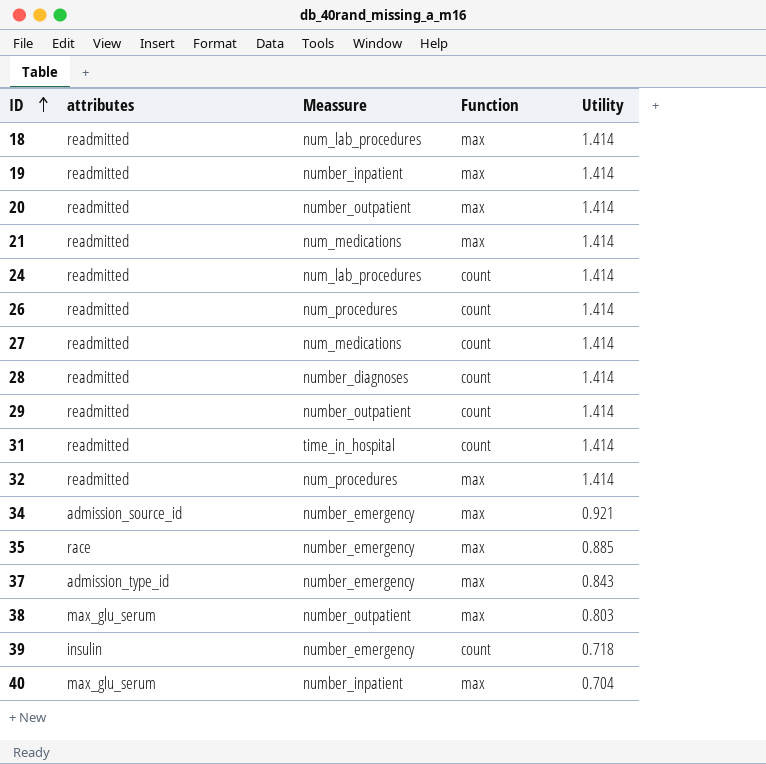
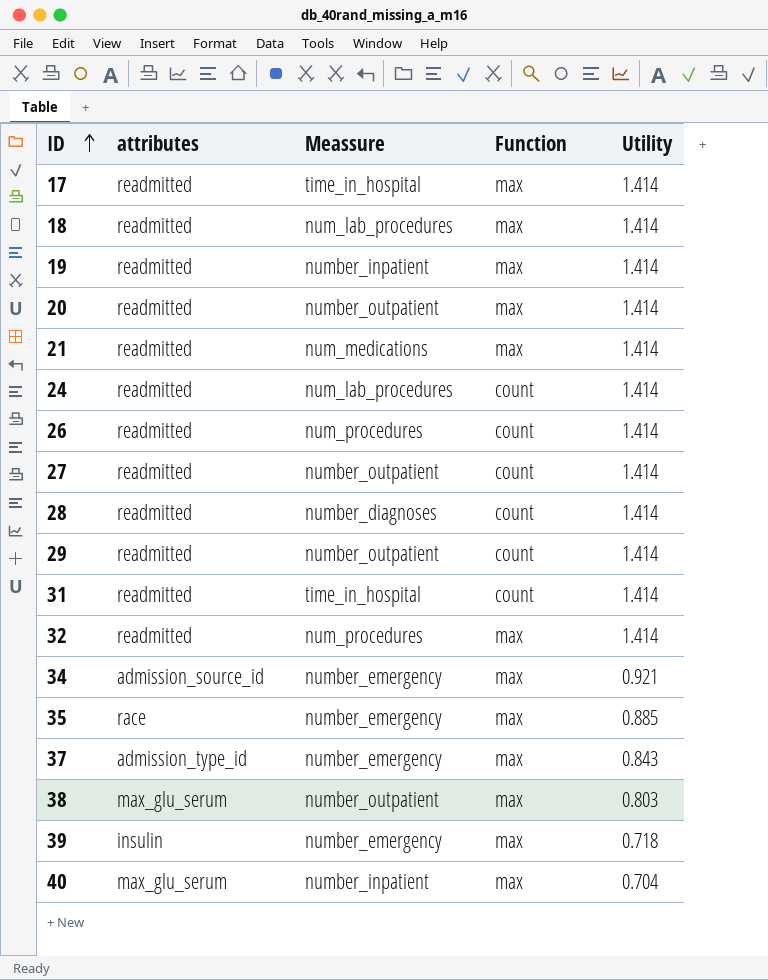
row 17: none -> readmitted | time_in_hospital | max | 1.414
27 | Meassure: num_medications -> number_outpatient
39 | Function: count -> max

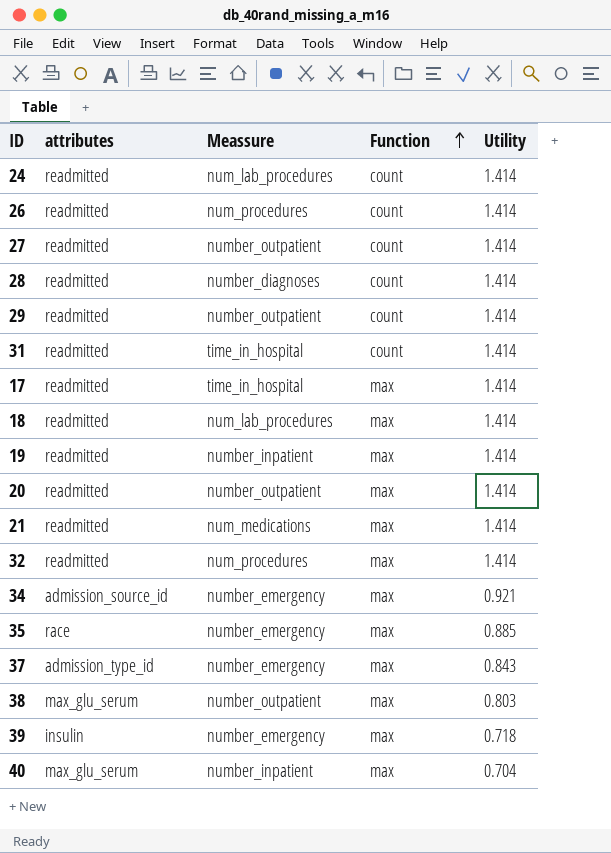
row order: ID ascending -> Function ascending

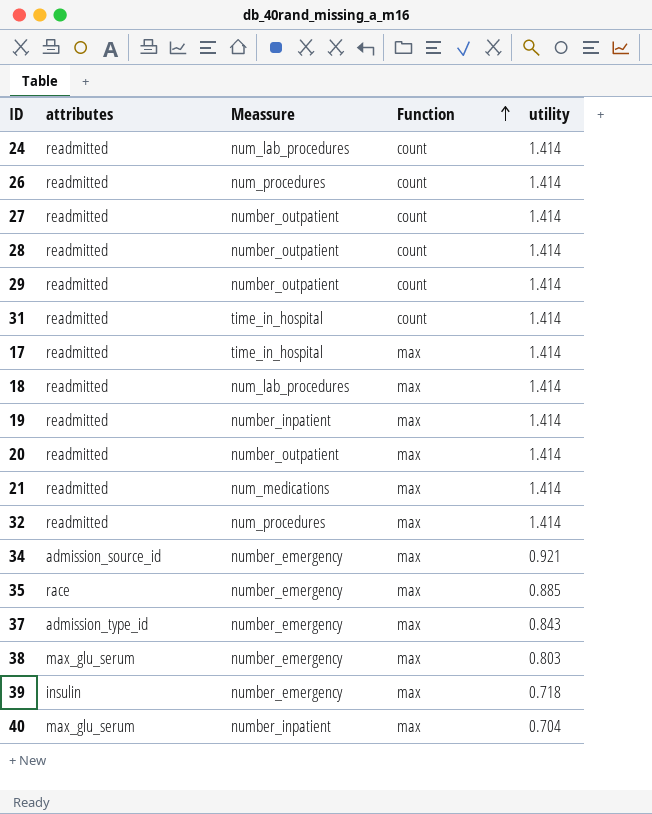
column name: Utility -> utility
28 | Meassure: number_diagnoses -> number_outpatient
38 | Meassure: number_outpatient -> number_emergency

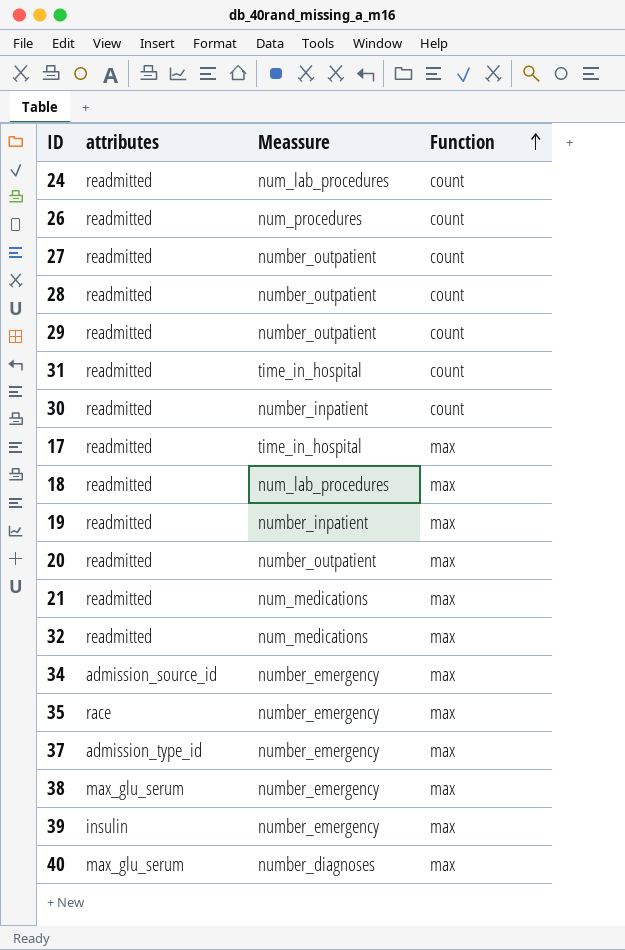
column utility | position: 5 -> none
row 30: none -> readmitted | number_inpatient | count
32 | Meassure: num_procedures -> num_medications
40 | Meassure: number_inpatient -> number_diagnoses

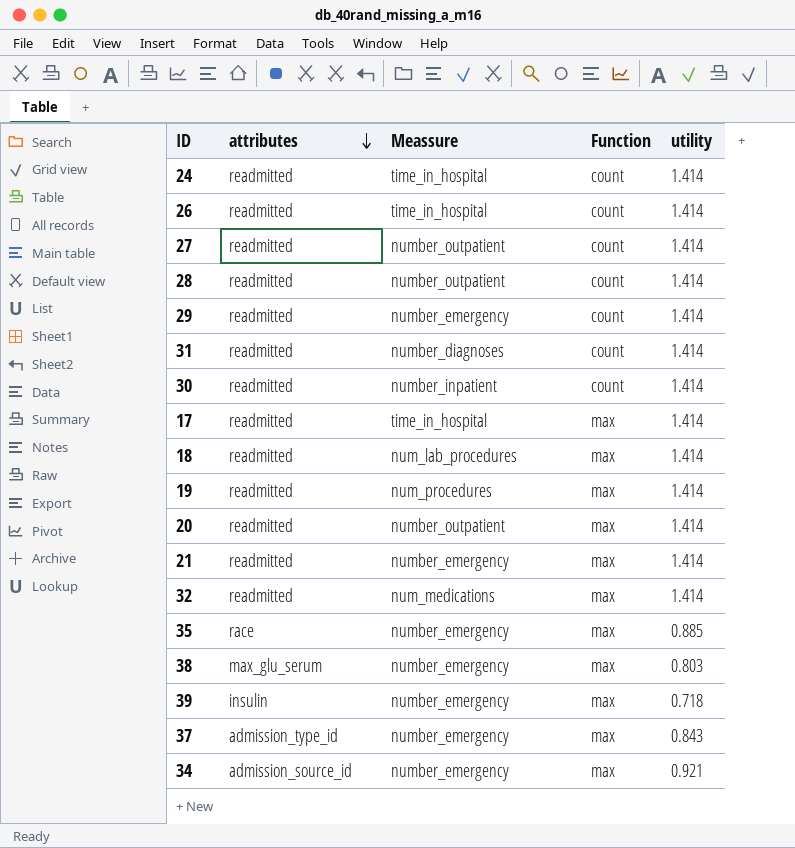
row order: Function ascending -> attributes descending
column utility | position: none -> 5
row 40: max_glu_serum | number_diagnoses | max -> none
24 | Meassure: num_lab_procedures -> time_in_hospital
26 | Meassure: num_procedures -> time_in_hospital
29 | Meassure: number_outpatient -> number_emergency
31 | Meassure: time_in_hospital -> number_diagnoses
19 | Meassure: number_inpatient -> num_procedures
21 | Meassure: num_medications -> number_emergency

